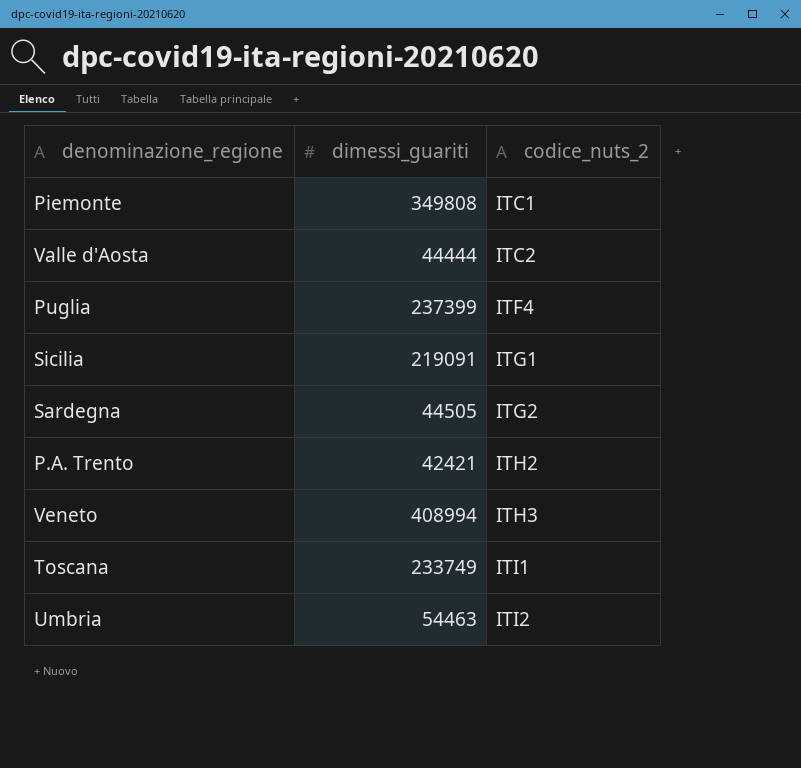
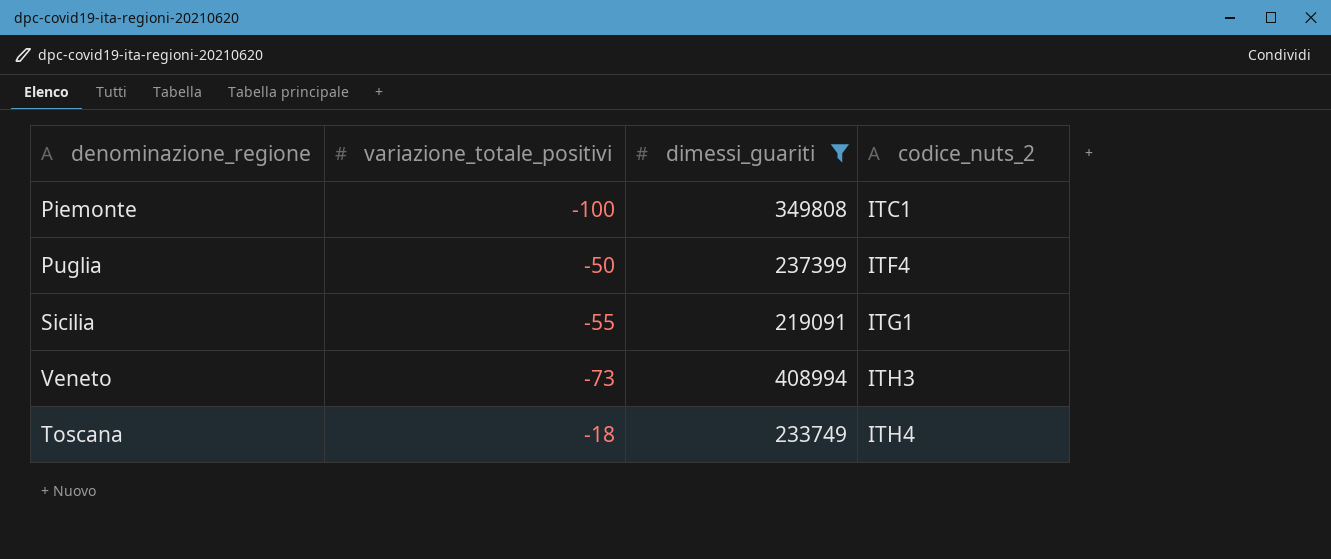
filter: none -> dimessi_guariti >= 219091
column variazione_totale_positivi | position: none -> 2
Toscana | codice_nuts_2: ITI1 -> ITH4

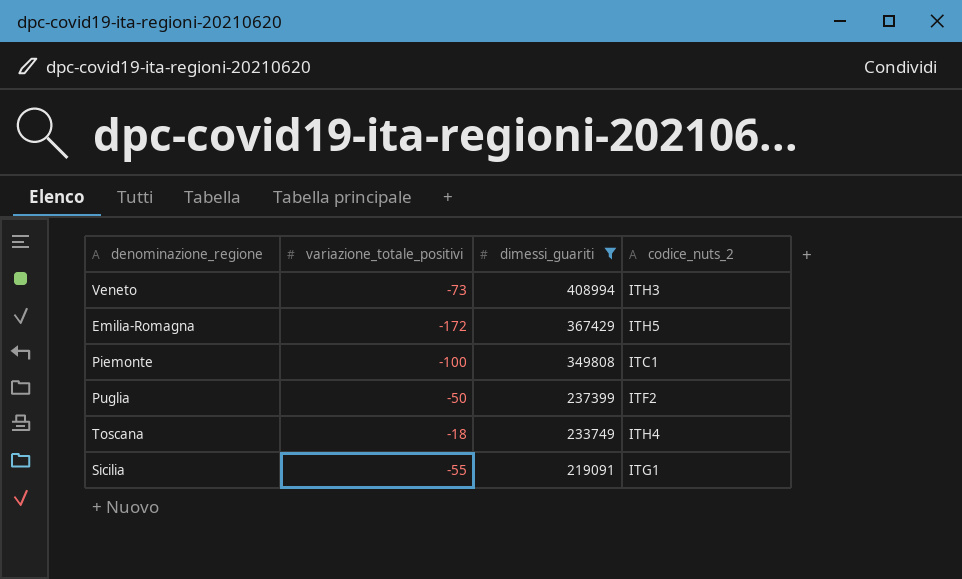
row order: codice_nuts_2 ascending -> dimessi_guariti descending
row Emilia-Romagna: none -> -172 | 367429 | ITH5
Puglia | codice_nuts_2: ITF4 -> ITF2

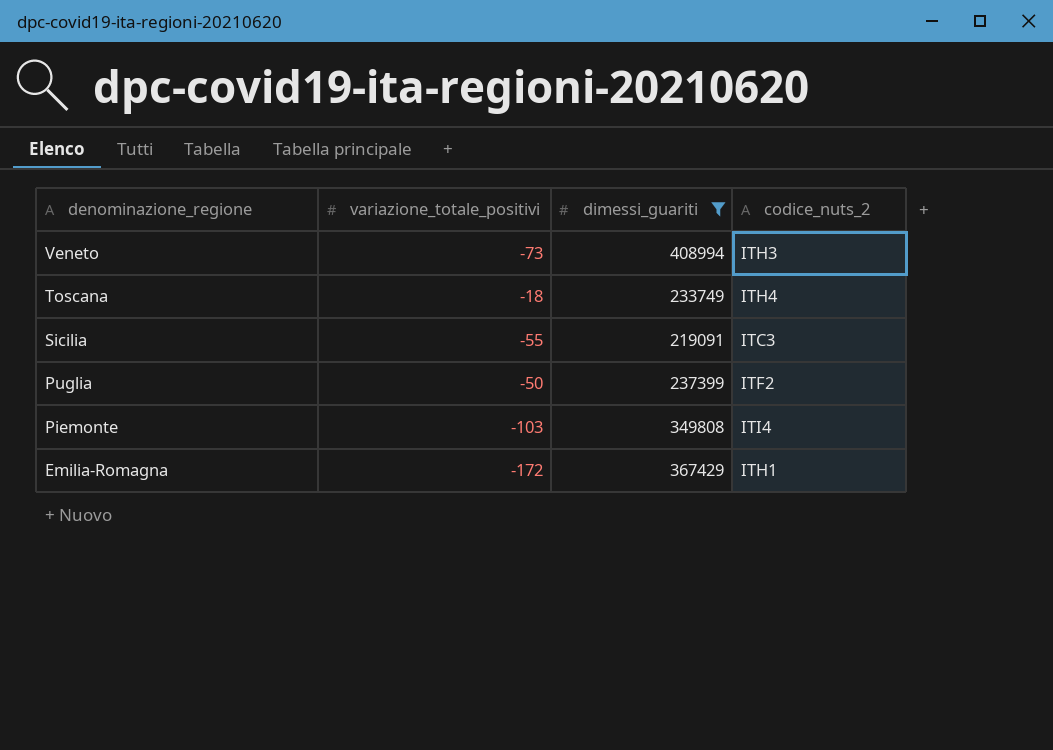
row order: dimessi_guariti descending -> denominazione_regione descending
Sicilia | codice_nuts_2: ITG1 -> ITC3
Piemonte | variazione_totale_positivi: -100 -> -103
Piemonte | codice_nuts_2: ITC1 -> ITI4
Emilia-Romagna | codice_nuts_2: ITH5 -> ITH1

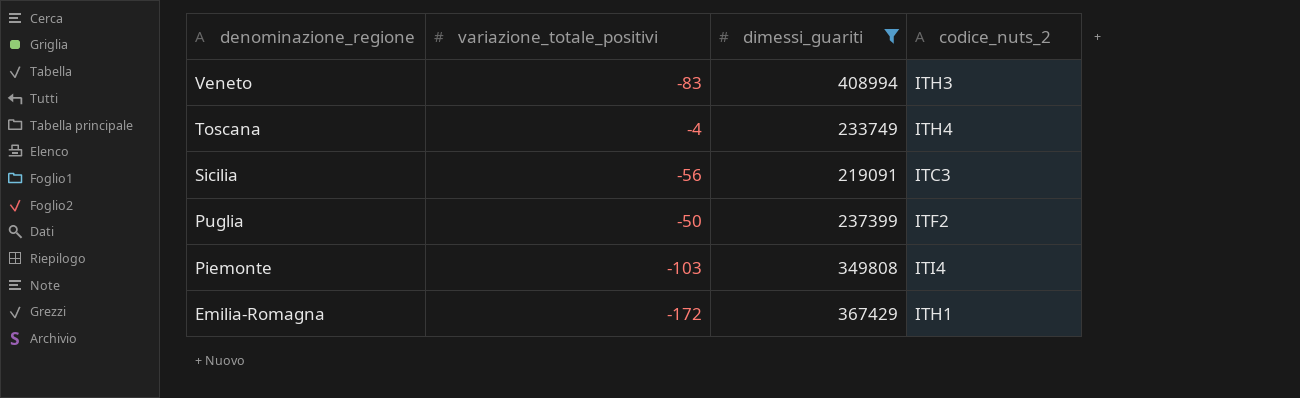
Veneto | variazione_totale_positivi: -73 -> -83
Toscana | variazione_totale_positivi: -18 -> -4
Sicilia | variazione_totale_positivi: -55 -> -56

